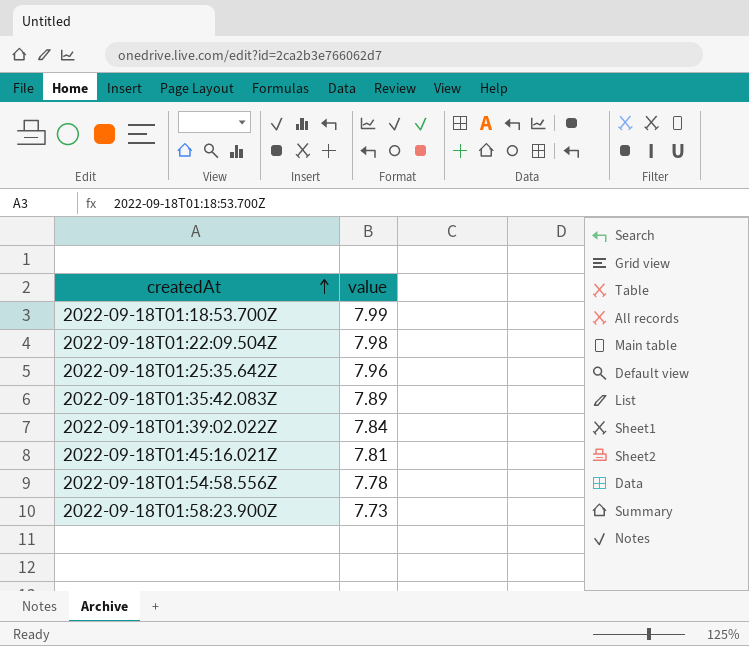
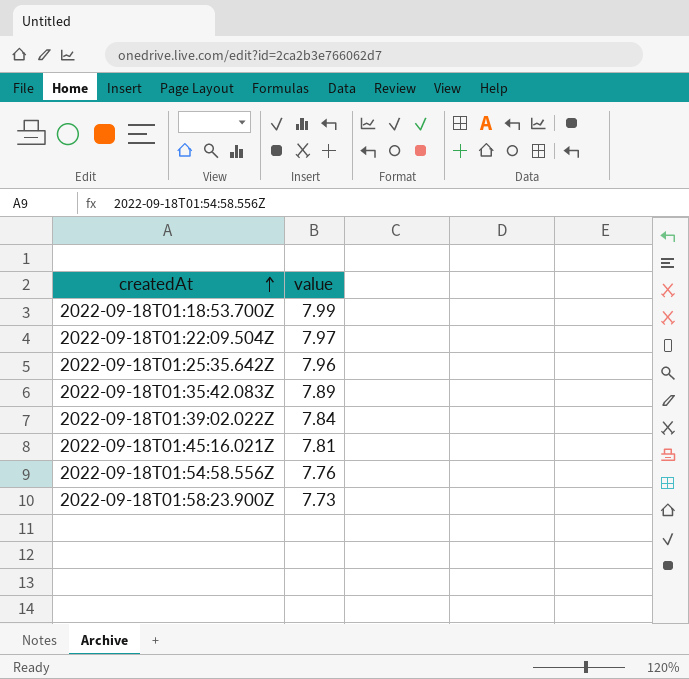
2022-09-18T01:22:09.504Z | value: 7.98 -> 7.97
2022-09-18T01:54:58.556Z | value: 7.78 -> 7.76

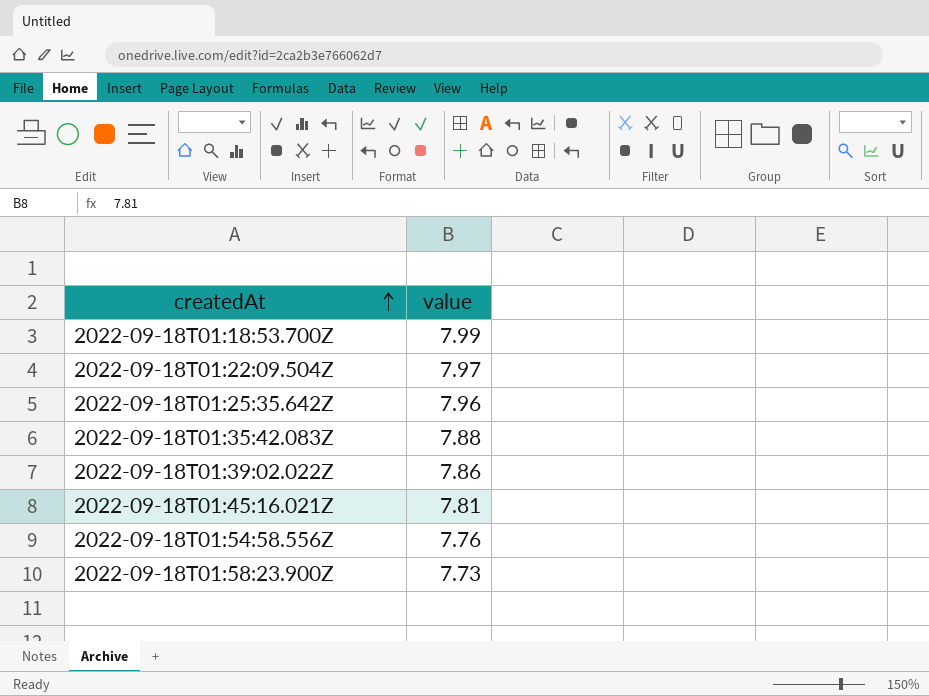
2022-09-18T01:35:42.083Z | value: 7.89 -> 7.88
2022-09-18T01:39:02.022Z | value: 7.84 -> 7.86

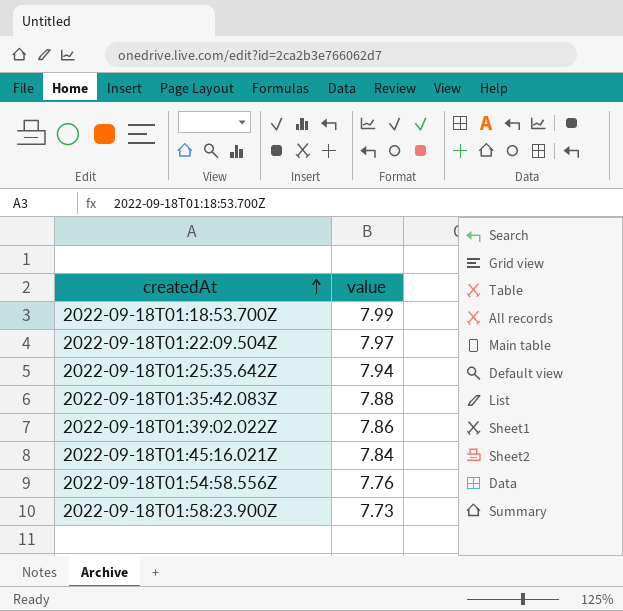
2022-09-18T01:25:35.642Z | value: 7.96 -> 7.94
2022-09-18T01:45:16.021Z | value: 7.81 -> 7.84

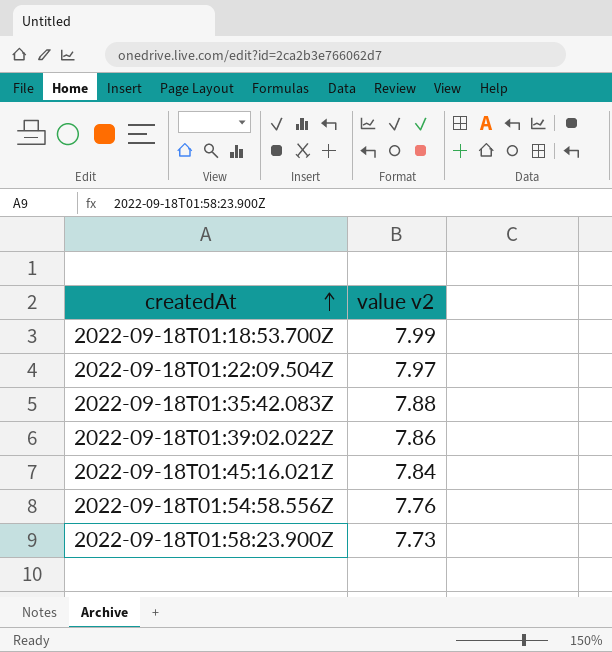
column name: value -> value v2
row 2022-09-18T01:25:35.642Z: 7.94 -> none

